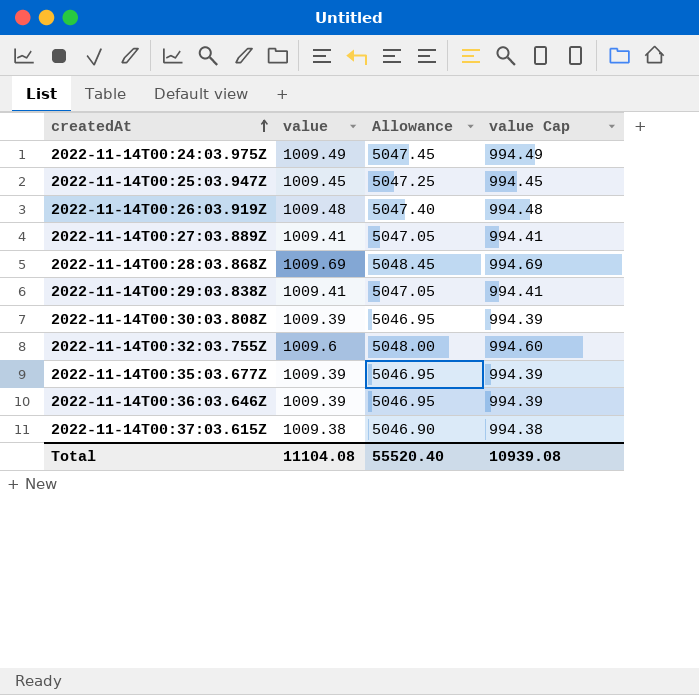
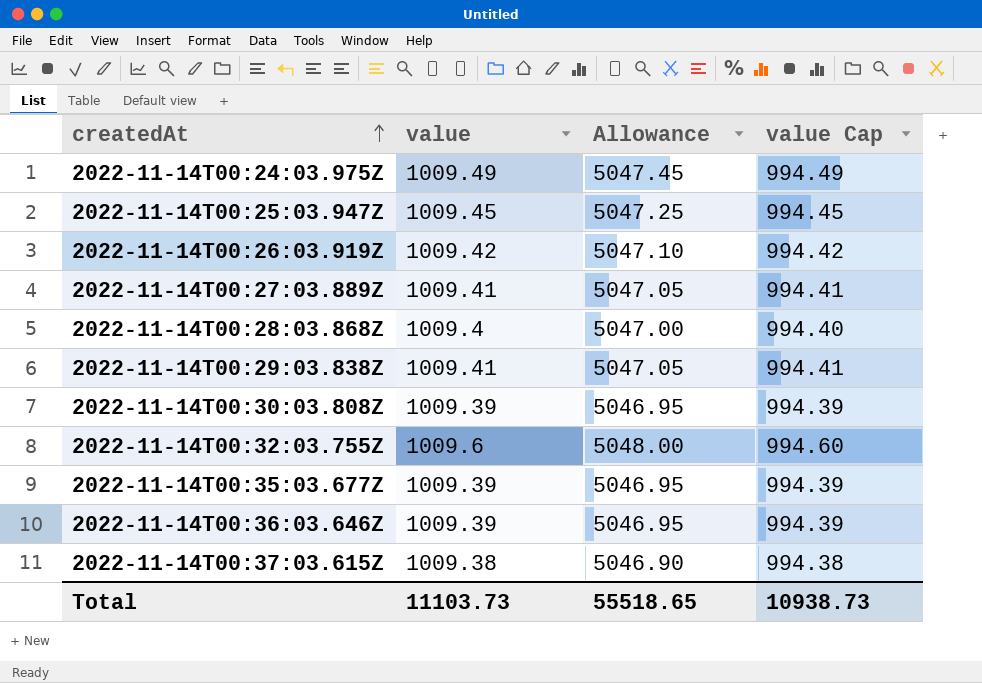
2022-11-14T00:26:03.919Z | value: 1009.48 -> 1009.42
2022-11-14T00:26:03.919Z | Allowance: 5047.40 -> 5047.10
2022-11-14T00:26:03.919Z | value Cap: 994.48 -> 994.42
2022-11-14T00:28:03.868Z | value: 1009.69 -> 1009.4
2022-11-14T00:28:03.868Z | Allowance: 5048.45 -> 5047.00
2022-11-14T00:28:03.868Z | value Cap: 994.69 -> 994.40
Total | value: 11104.08 -> 11103.73
Total | Allowance: 55520.40 -> 55518.65
Total | value Cap: 10939.08 -> 10938.73

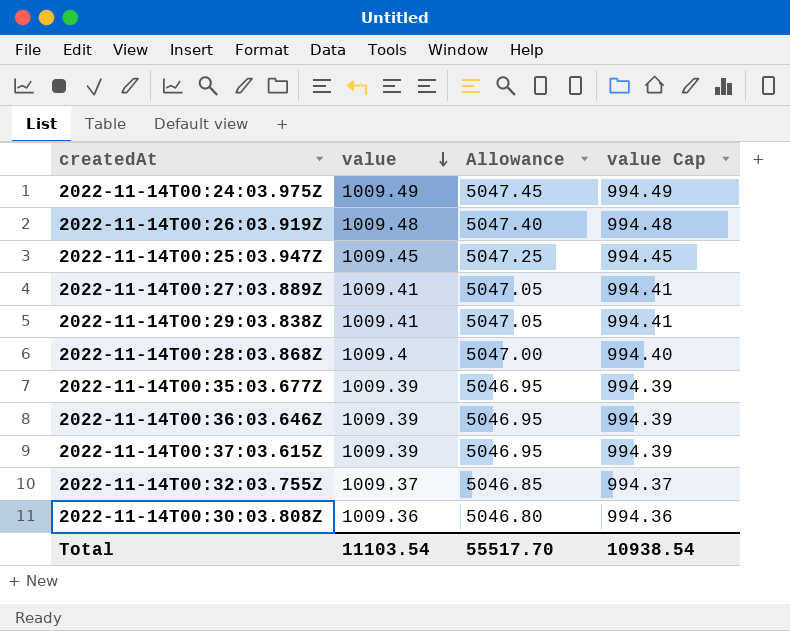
row order: createdAt ascending -> value descending
2022-11-14T00:26:03.919Z | value: 1009.42 -> 1009.48
2022-11-14T00:26:03.919Z | Allowance: 5047.10 -> 5047.40
2022-11-14T00:26:03.919Z | value Cap: 994.42 -> 994.48
2022-11-14T00:37:03.615Z | value: 1009.38 -> 1009.39
2022-11-14T00:37:03.615Z | Allowance: 5046.90 -> 5046.95
2022-11-14T00:37:03.615Z | value Cap: 994.38 -> 994.39
2022-11-14T00:32:03.755Z | value: 1009.6 -> 1009.37
2022-11-14T00:32:03.755Z | Allowance: 5048.00 -> 5046.85
2022-11-14T00:32:03.755Z | value Cap: 994.60 -> 994.37
2022-11-14T00:30:03.808Z | value: 1009.39 -> 1009.36
2022-11-14T00:30:03.808Z | Allowance: 5046.95 -> 5046.80
2022-11-14T00:30:03.808Z | value Cap: 994.39 -> 994.36
Total | value: 11103.73 -> 11103.54
Total | Allowance: 55518.65 -> 55517.70
Total | value Cap: 10938.73 -> 10938.54

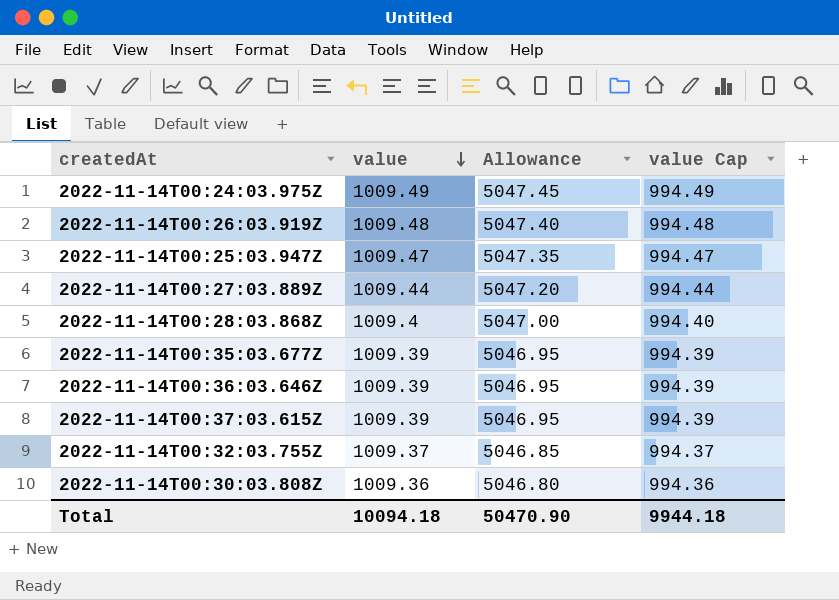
row 2022-11-14T00:29:03.838Z: 1009.41 | 5047.05 | 994.41 -> none
2022-11-14T00:25:03.947Z | value: 1009.45 -> 1009.47
2022-11-14T00:25:03.947Z | Allowance: 5047.25 -> 5047.35
2022-11-14T00:25:03.947Z | value Cap: 994.45 -> 994.47
2022-11-14T00:27:03.889Z | value: 1009.41 -> 1009.44
2022-11-14T00:27:03.889Z | Allowance: 5047.05 -> 5047.20
2022-11-14T00:27:03.889Z | value Cap: 994.41 -> 994.44
Total | value: 11103.54 -> 10094.18
Total | Allowance: 55517.70 -> 50470.90
Total | value Cap: 10938.54 -> 9944.18

